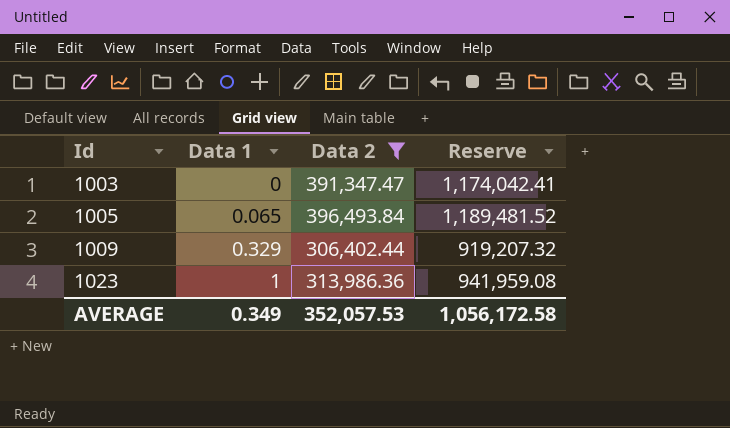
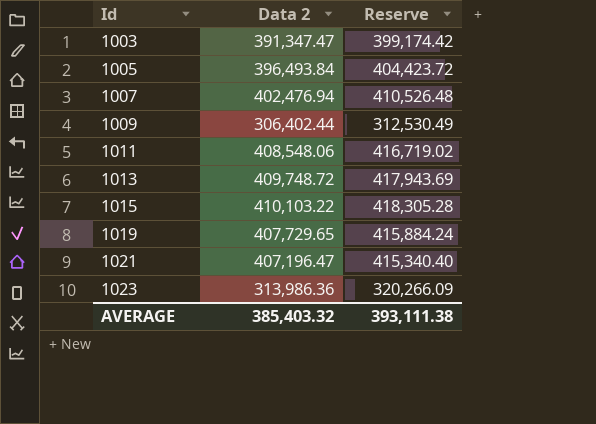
filter: Data 2 <= 396,493.84 -> none
column Data 1 | position: 2 -> none
column Reserve | formula: [Data 2] * 3 -> [Data 2] * 1.02
AVERAGE | Data 2: 352,057.53 -> 385,403.32
AVERAGE | Reserve: 1,056,172.58 -> 393,111.38

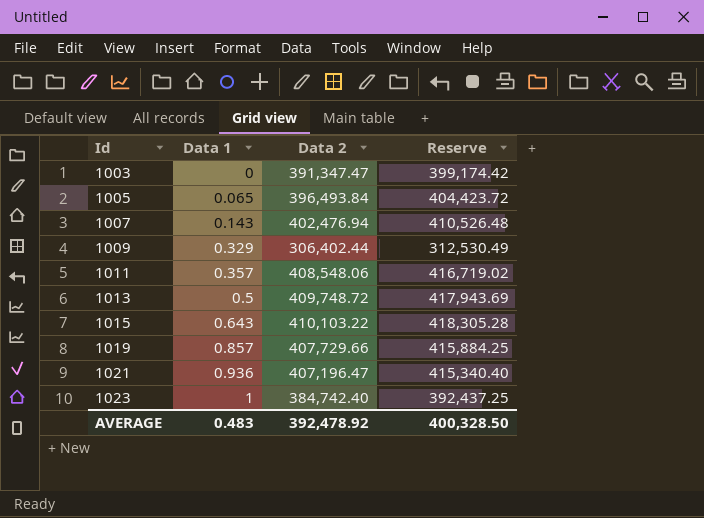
column Data 1 | position: none -> 2
1019 | Data 2: 407,729.65 -> 407,729.66
1019 | Reserve: 415,884.24 -> 415,884.25
1023 | Data 2: 313,986.36 -> 384,742.40
1023 | Reserve: 320,266.09 -> 392,437.25
AVERAGE | Data 2: 385,403.32 -> 392,478.92
AVERAGE | Reserve: 393,111.38 -> 400,328.50

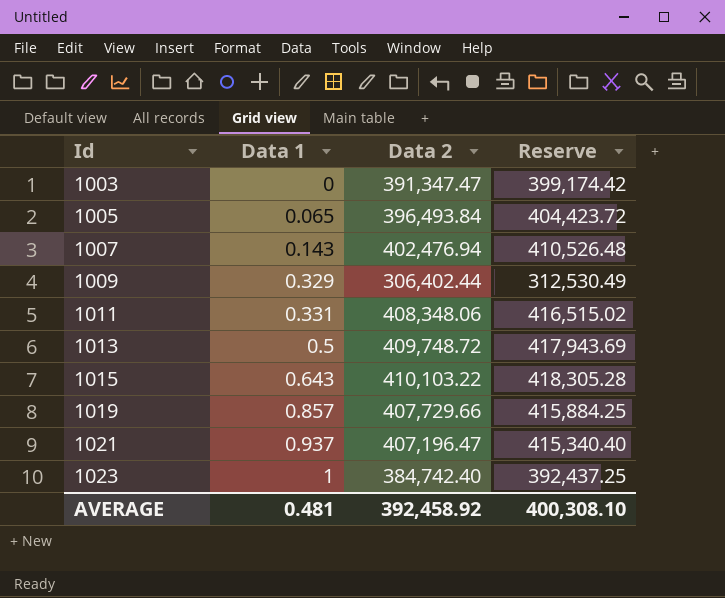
1011 | Data 1: 0.357 -> 0.331
1011 | Data 2: 408,548.06 -> 408,348.06
1011 | Reserve: 416,719.02 -> 416,515.02
1021 | Data 1: 0.936 -> 0.937
AVERAGE | Data 1: 0.483 -> 0.481
AVERAGE | Data 2: 392,478.92 -> 392,458.92
AVERAGE | Reserve: 400,328.50 -> 400,308.10

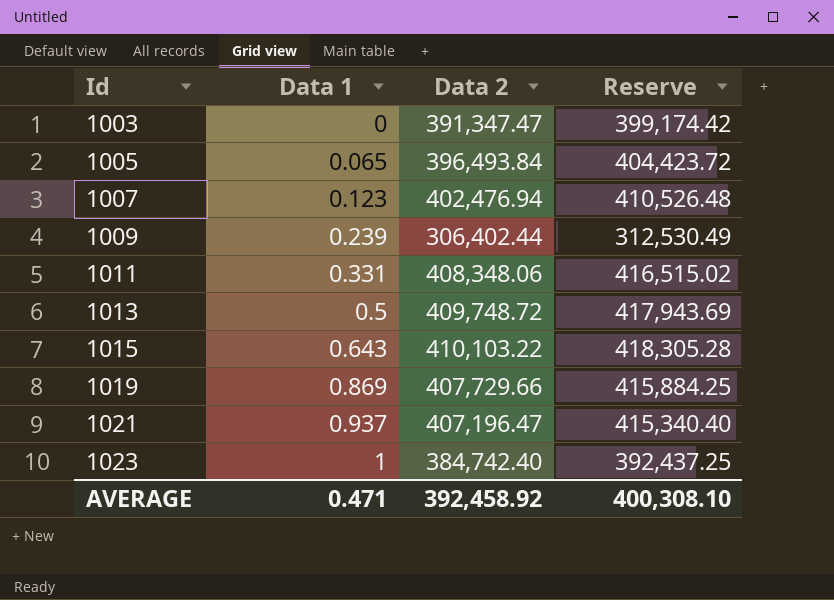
1007 | Data 1: 0.143 -> 0.123
1009 | Data 1: 0.329 -> 0.239
1019 | Data 1: 0.857 -> 0.869
AVERAGE | Data 1: 0.481 -> 0.471

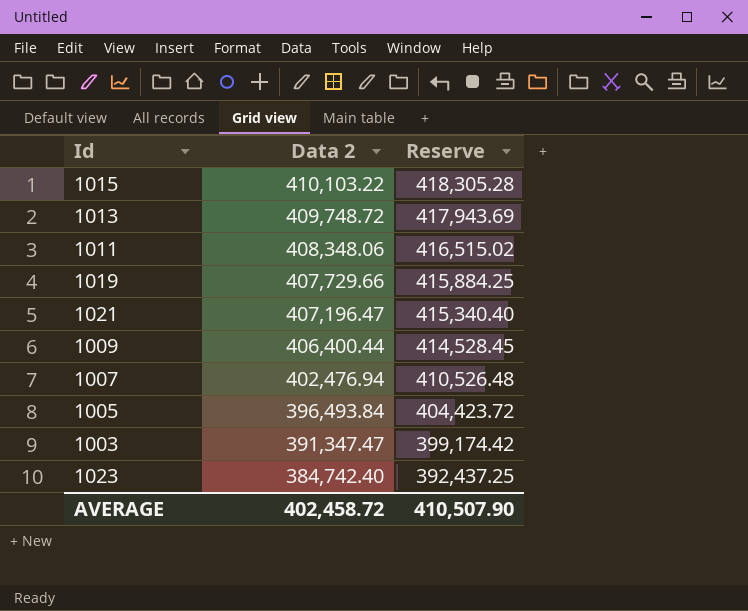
row order: Id ascending -> Data 2 descending
column Data 1 | position: 2 -> none
1009 | Data 2: 306,402.44 -> 406,400.44
1009 | Reserve: 312,530.49 -> 414,528.45
AVERAGE | Data 2: 392,458.92 -> 402,458.72
AVERAGE | Reserve: 400,308.10 -> 410,507.90

